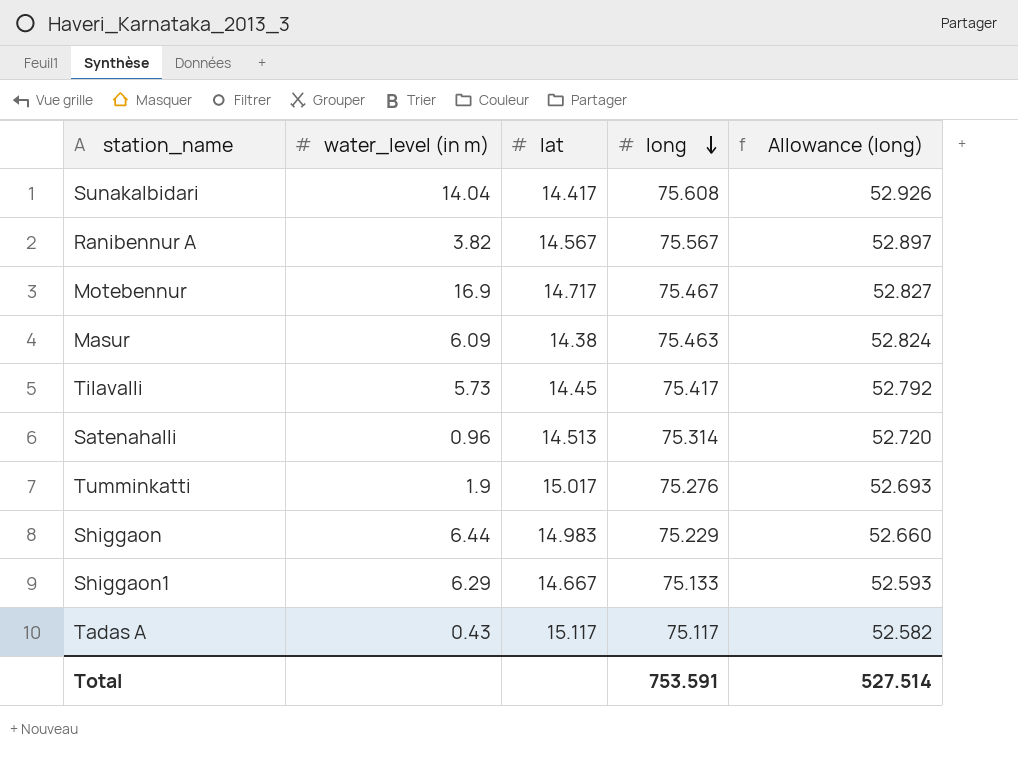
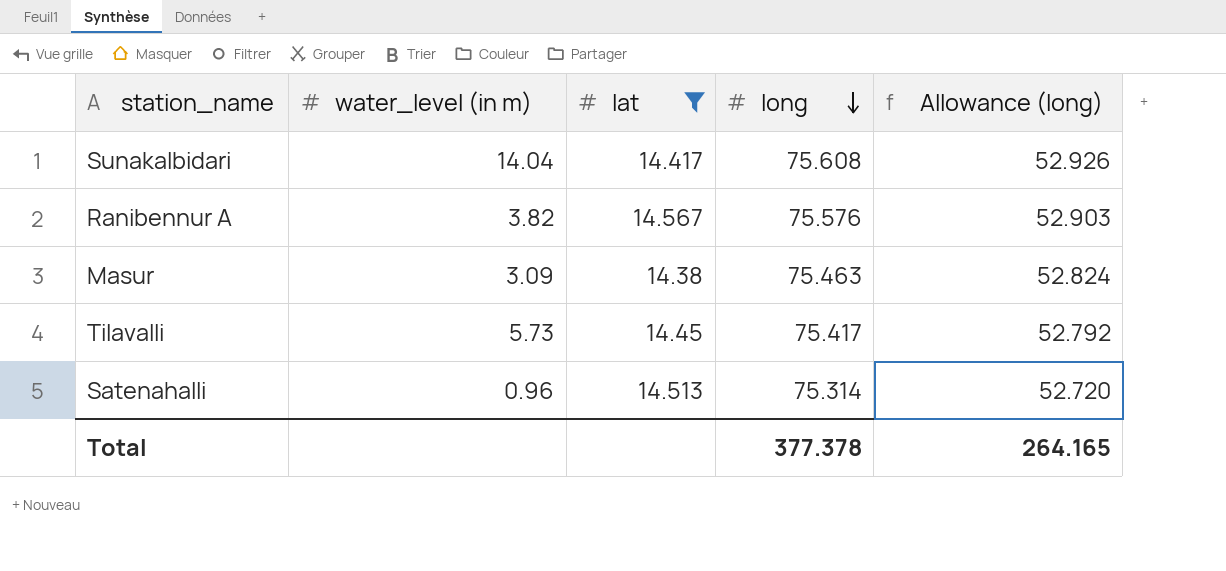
filter: none -> lat <= 14.567
Ranibennur A | long: 75.567 -> 75.576
Ranibennur A | Allowance (long): 52.897 -> 52.903
Masur | water_level (in m): 6.09 -> 3.09
Total | long: 753.591 -> 377.378
Total | Allowance (long): 527.514 -> 264.165

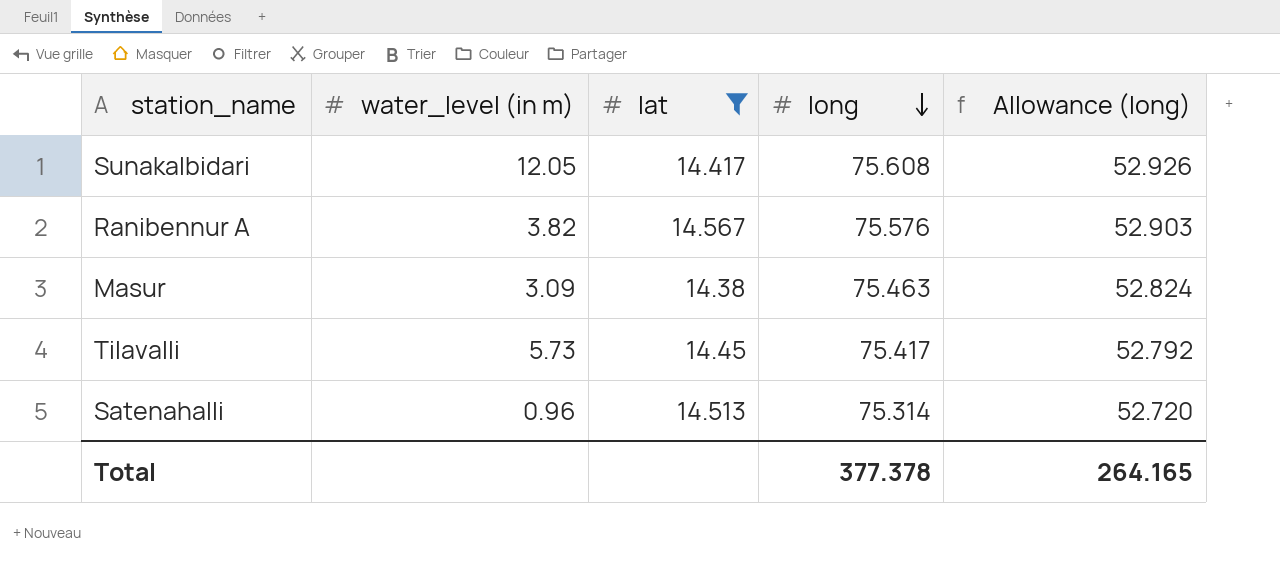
Sunakalbidari | water_level (in m): 14.04 -> 12.05

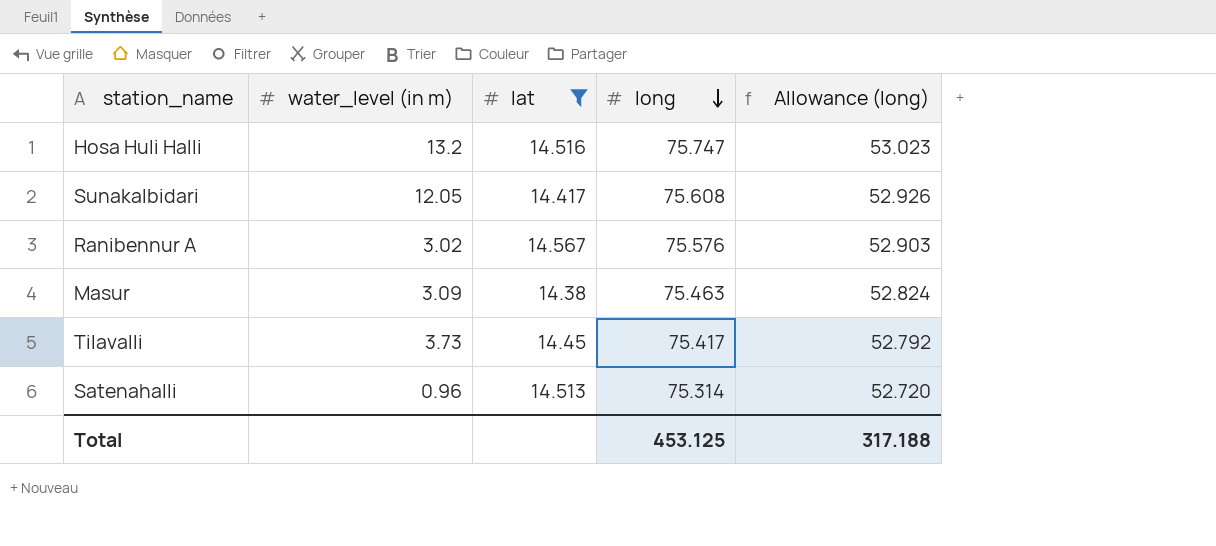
row Hosa Huli Halli: none -> 13.2 | 14.516 | 75.747 | 53.023
Ranibennur A | water_level (in m): 3.82 -> 3.02
Tilavalli | water_level (in m): 5.73 -> 3.73
Total | long: 377.378 -> 453.125
Total | Allowance (long): 264.165 -> 317.188

